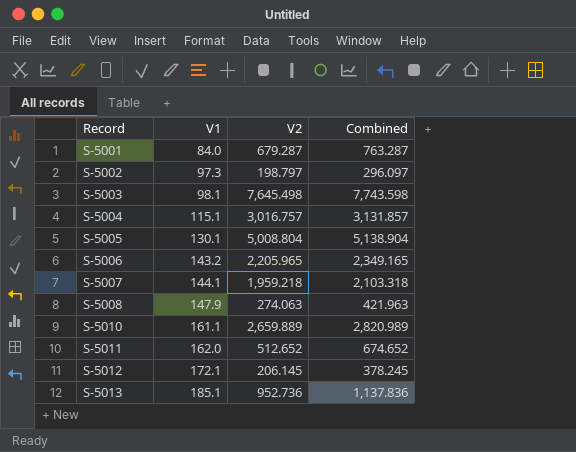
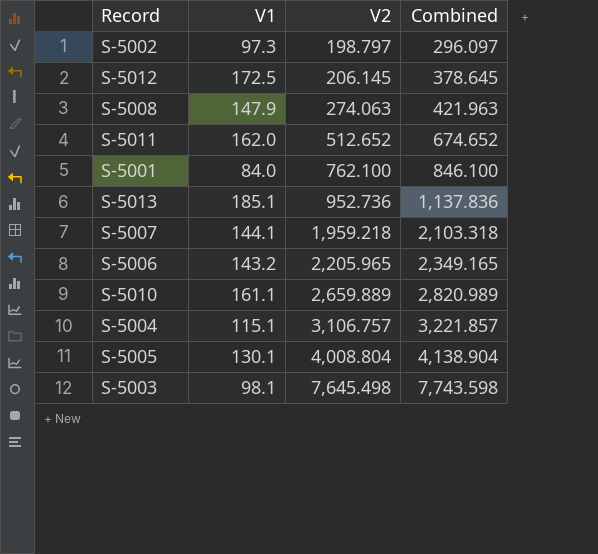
row order: Record ascending -> V2 ascending
S-5012 | V1: 172.1 -> 172.5
S-5012 | Combined: 378.245 -> 378.645
S-5001 | V2: 679.287 -> 762.100
S-5001 | Combined: 763.287 -> 846.100
S-5004 | V2: 3,016.757 -> 3,106.757
S-5004 | Combined: 3,131.857 -> 3,221.857
S-5005 | V2: 5,008.804 -> 4,008.804
S-5005 | Combined: 5,138.904 -> 4,138.904

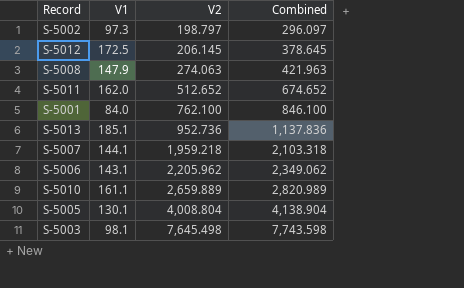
row S-5004: 115.1 | 3,106.757 | 3,221.857 -> none
S-5006 | V1: 143.2 -> 143.1
S-5006 | V2: 2,205.965 -> 2,205.962
S-5006 | Combined: 2,349.165 -> 2,349.062

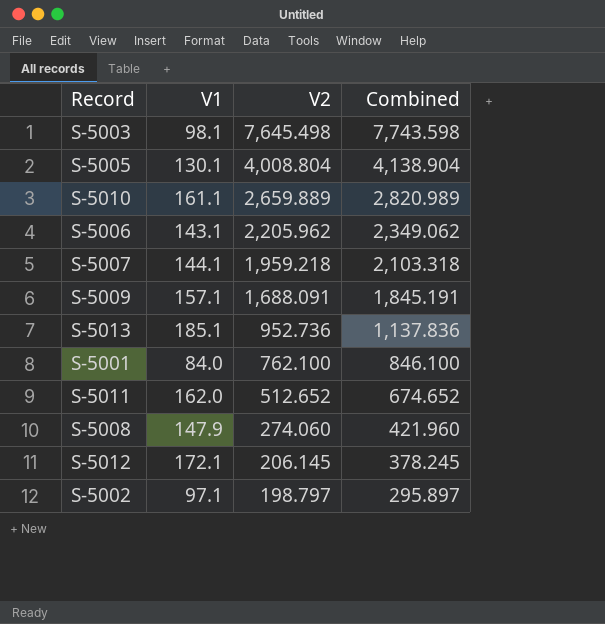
row order: V2 ascending -> V2 descending
row S-5009: none -> 157.1 | 1,688.091 | 1,845.191
S-5008 | V2: 274.063 -> 274.060
S-5008 | Combined: 421.963 -> 421.960
S-5012 | V1: 172.5 -> 172.1
S-5012 | Combined: 378.645 -> 378.245
S-5002 | V1: 97.3 -> 97.1
S-5002 | Combined: 296.097 -> 295.897

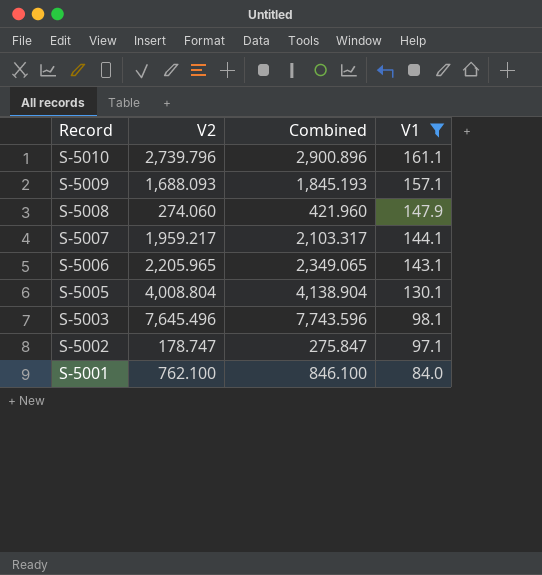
filter: none -> V1 <= 161.1
row order: V2 descending -> Record descending
column V1 | position: 2 -> 4
S-5010 | V2: 2,659.889 -> 2,739.796
S-5010 | Combined: 2,820.989 -> 2,900.896
S-5009 | V2: 1,688.091 -> 1,688.093
S-5009 | Combined: 1,845.191 -> 1,845.193
S-5007 | V2: 1,959.218 -> 1,959.217
S-5007 | Combined: 2,103.318 -> 2,103.317
S-5006 | V2: 2,205.962 -> 2,205.965
S-5006 | Combined: 2,349.062 -> 2,349.065
S-5003 | V2: 7,645.498 -> 7,645.496
S-5003 | Combined: 7,743.598 -> 7,743.596
S-5002 | V2: 198.797 -> 178.747
S-5002 | Combined: 295.897 -> 275.847

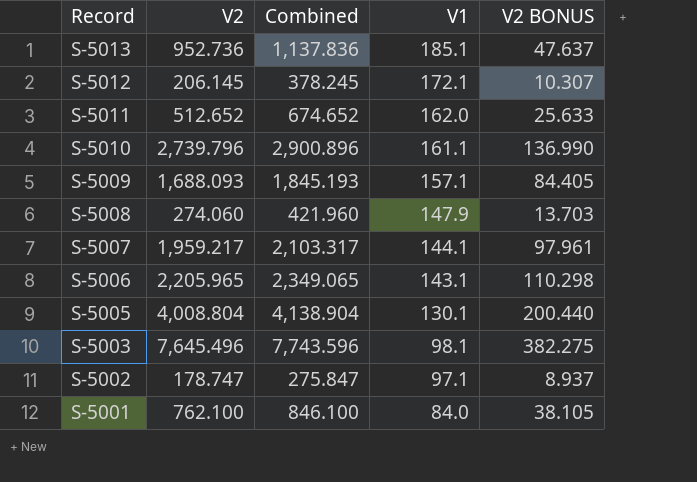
filter: V1 <= 161.1 -> none
column V2 BONUS | formula: none -> [V2] * 0.05

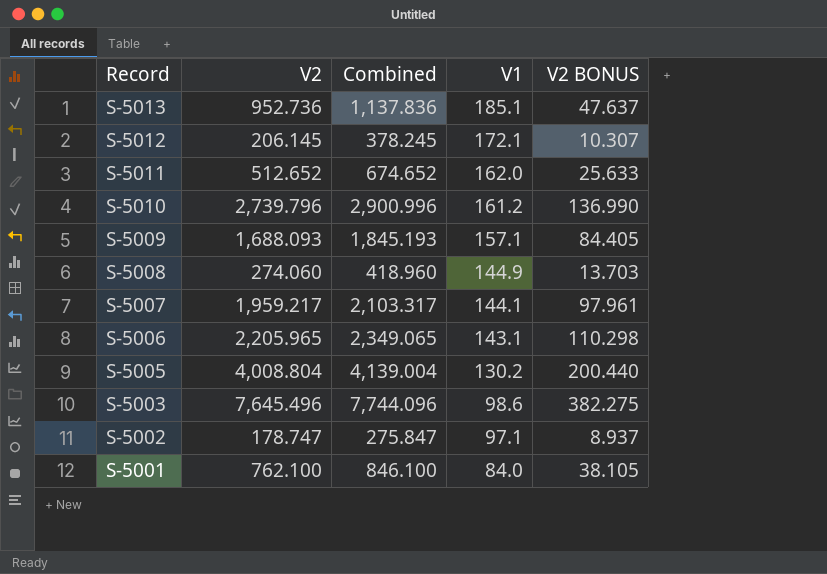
S-5010 | Combined: 2,900.896 -> 2,900.996
S-5010 | V1: 161.1 -> 161.2
S-5008 | Combined: 421.960 -> 418.960
S-5008 | V1: 147.9 -> 144.9
S-5005 | Combined: 4,138.904 -> 4,139.004
S-5005 | V1: 130.1 -> 130.2
S-5003 | Combined: 7,743.596 -> 7,744.096
S-5003 | V1: 98.1 -> 98.6

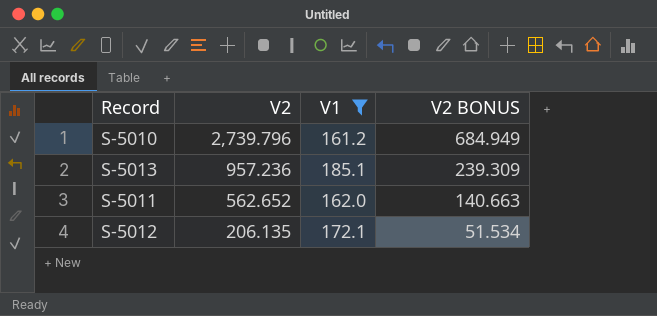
filter: none -> V1 >= 161.2
row order: Record descending -> V2 descending
column Combined | formula: [V2] + [V1] -> none
column V2 BONUS | formula: [V2] * 0.05 -> [V2] * 0.25
S-5013 | V2: 952.736 -> 957.236
S-5011 | V2: 512.652 -> 562.652
S-5012 | V2: 206.145 -> 206.135

